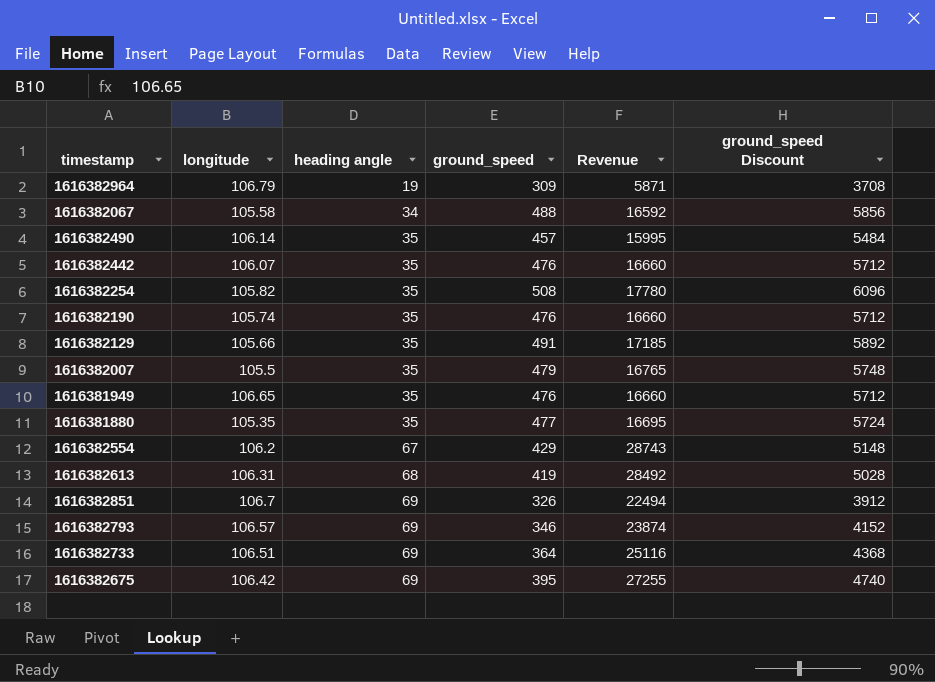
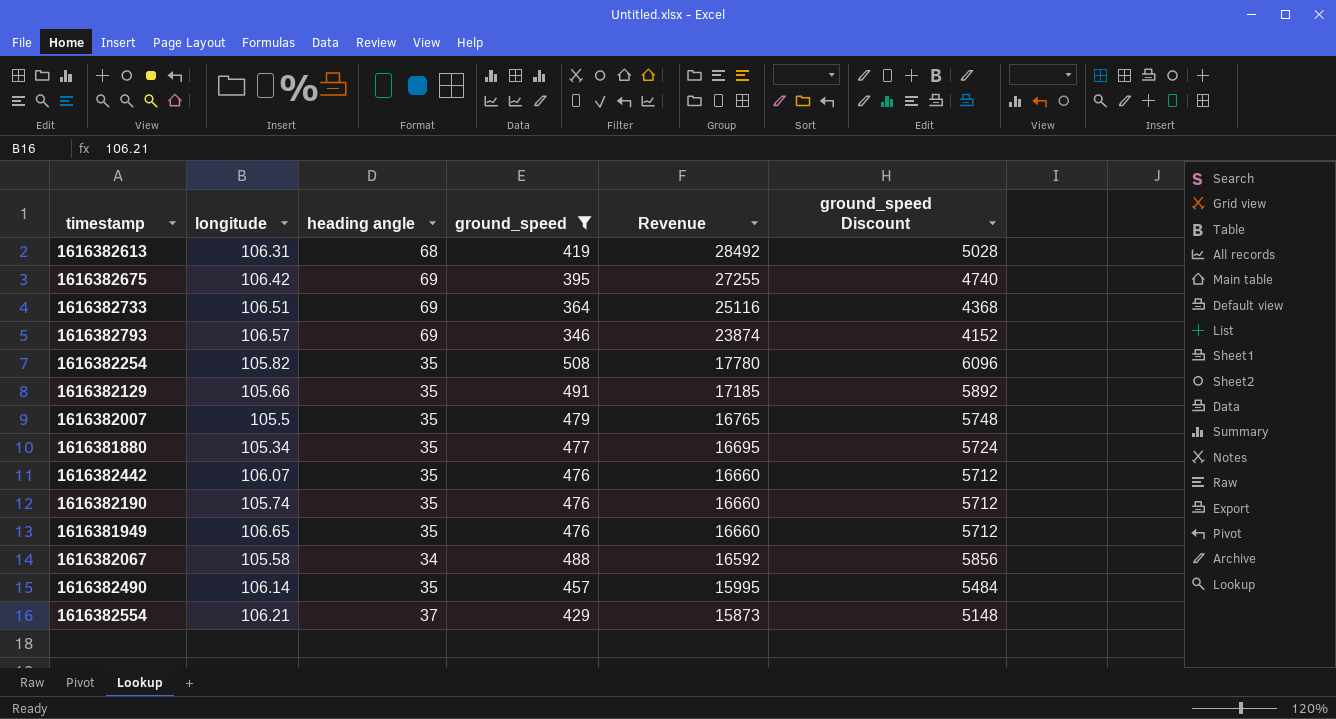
filter: none -> ground_speed >= 346
row order: heading angle ascending -> Revenue descending
1616381880 | longitude: 105.35 -> 105.34
1616382554 | longitude: 106.2 -> 106.21
1616382554 | heading angle: 67 -> 37
1616382554 | Revenue: 28743 -> 15873

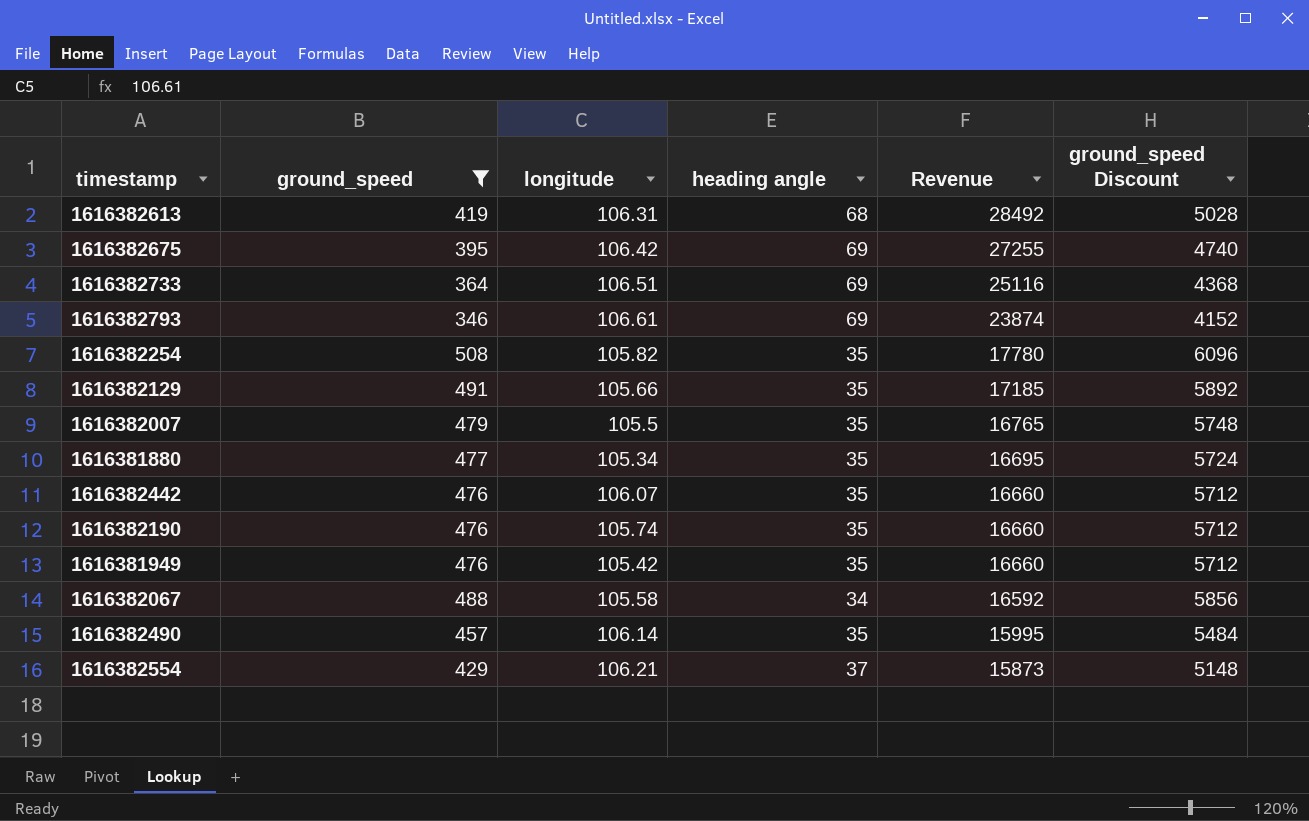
column ground_speed | position: 4 -> 2
1616382793 | longitude: 106.57 -> 106.61
1616381949 | longitude: 106.65 -> 105.42

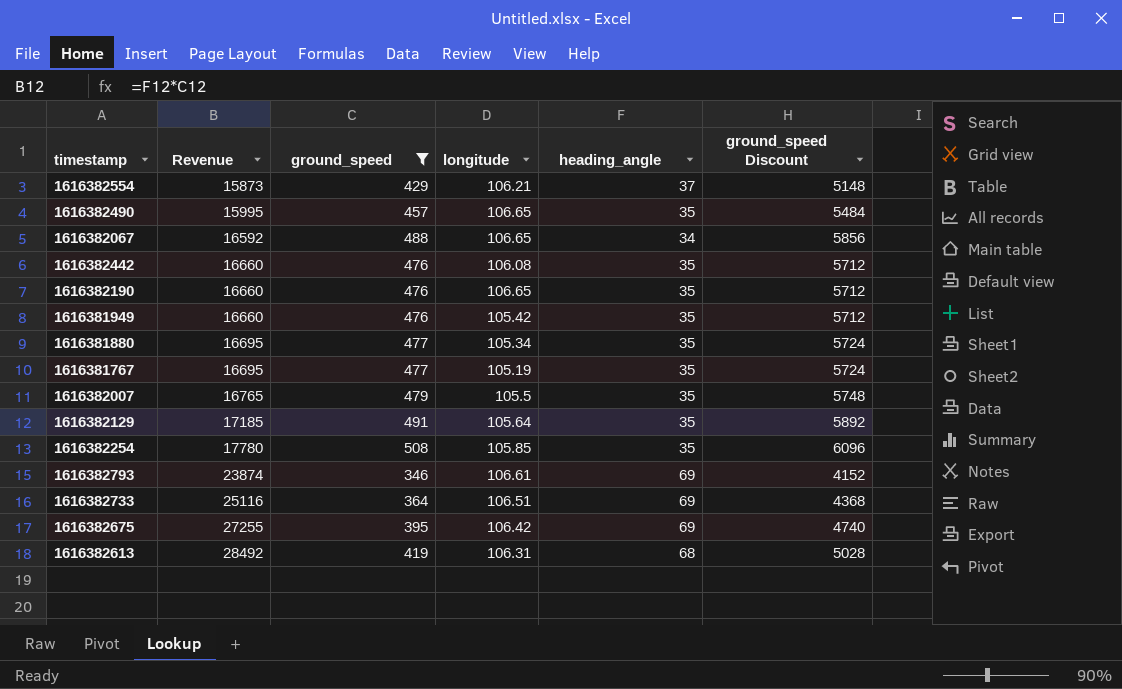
row order: Revenue descending -> Revenue ascending
column Revenue | position: 5 -> 2
column name: heading angle -> heading_angle
1616382490 | longitude: 106.14 -> 106.65
1616382067 | longitude: 105.58 -> 106.65
1616382442 | longitude: 106.07 -> 106.08
1616382190 | longitude: 105.74 -> 106.65
row 1616381767: none -> 16695 | 477 | 105.19 | 35 | 5724
1616382129 | longitude: 105.66 -> 105.64
1616382254 | longitude: 105.82 -> 105.85

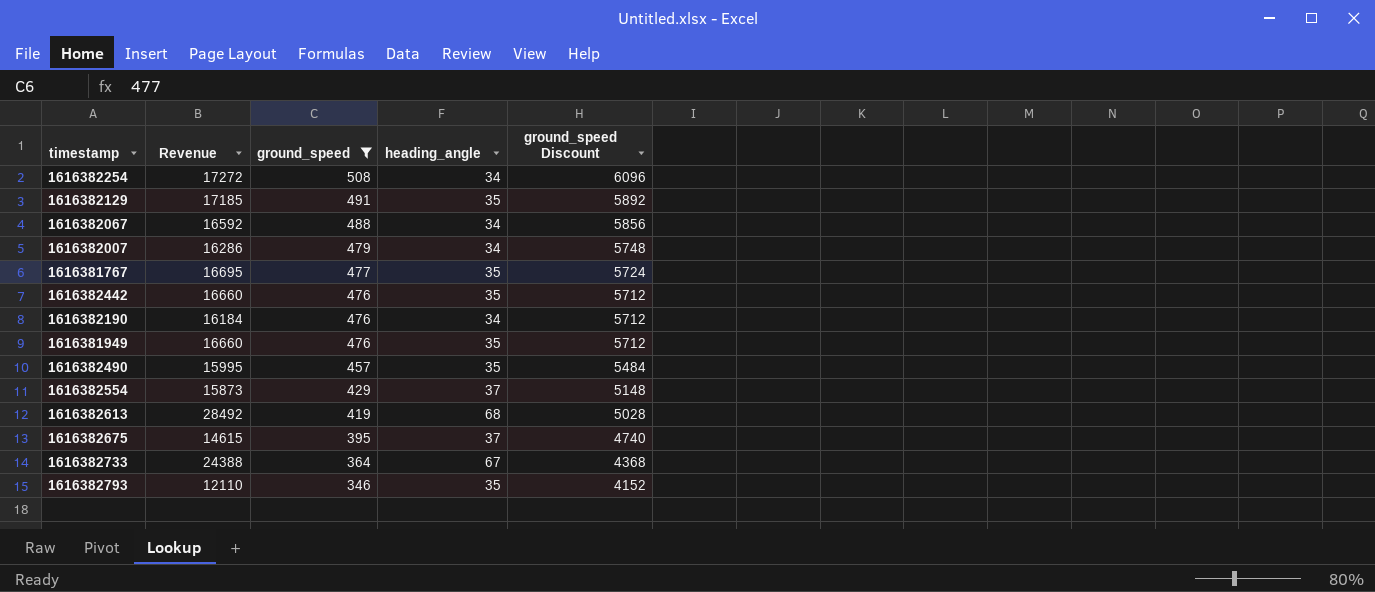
row order: Revenue ascending -> ground_speed descending
column longitude | position: 4 -> none
row 1616381880: 16695 | 477 | 105.34 | 35 | 5724 -> none
1616382254 | Revenue: 17780 -> 17272
1616382254 | heading_angle: 35 -> 34
1616382007 | Revenue: 16765 -> 16286
1616382007 | heading_angle: 35 -> 34
1616382190 | Revenue: 16660 -> 16184
1616382190 | heading_angle: 35 -> 34
1616382675 | Revenue: 27255 -> 14615
1616382675 | heading_angle: 69 -> 37
1616382733 | Revenue: 25116 -> 24388
1616382733 | heading_angle: 69 -> 67
1616382793 | Revenue: 23874 -> 12110
1616382793 | heading_angle: 69 -> 35

